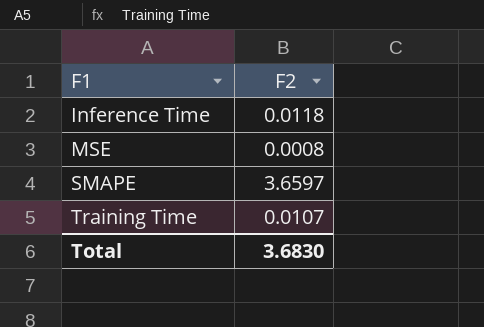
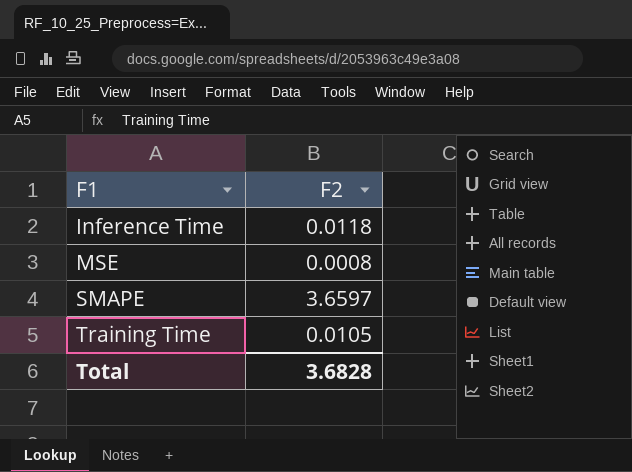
Training Time | F2: 0.0107 -> 0.0105
Total | F2: 3.6830 -> 3.6828

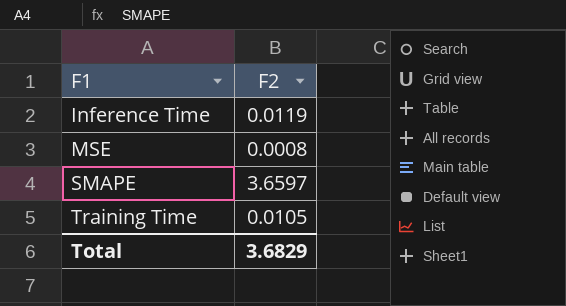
Inference Time | F2: 0.0118 -> 0.0119
Total | F2: 3.6828 -> 3.6829

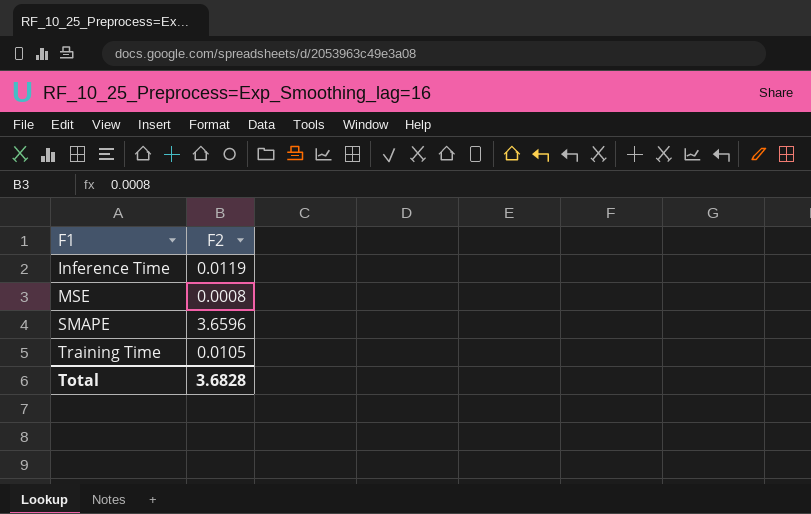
SMAPE | F2: 3.6597 -> 3.6596
Total | F2: 3.6829 -> 3.6828

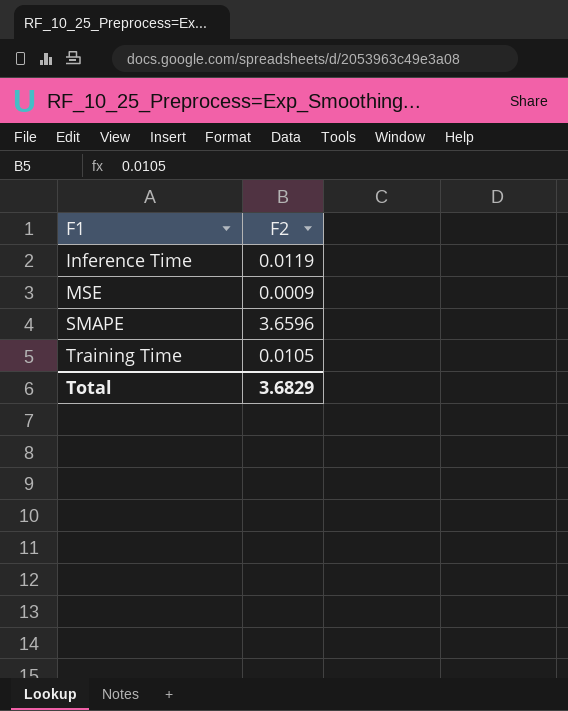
MSE | F2: 0.0008 -> 0.0009
Total | F2: 3.6828 -> 3.6829

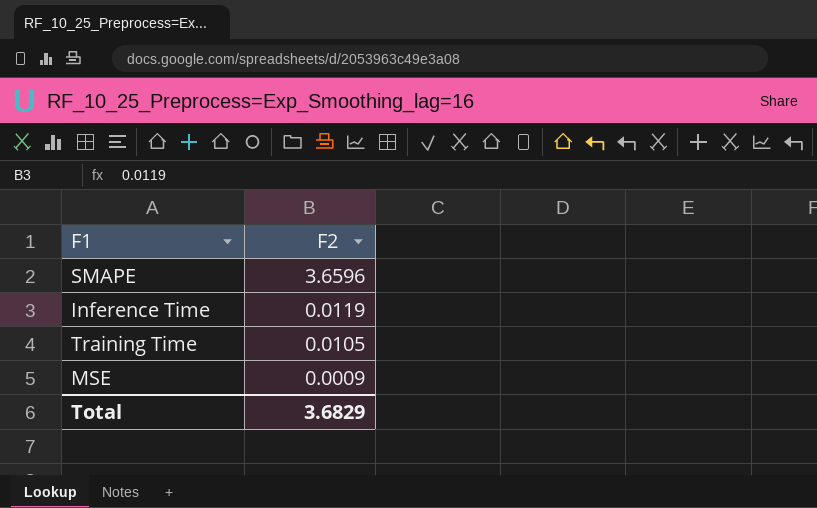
row order: F1 ascending -> F2 descending

